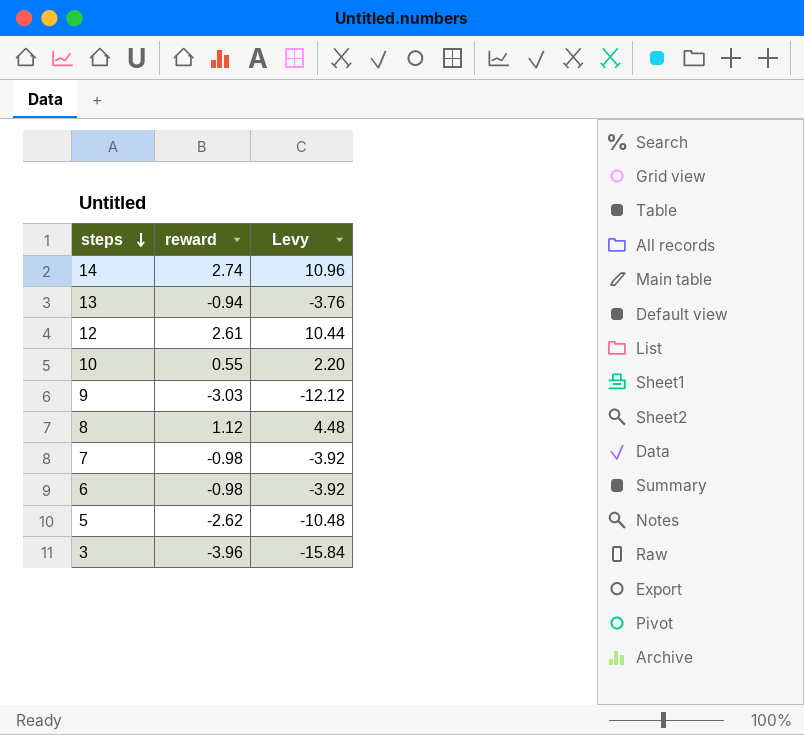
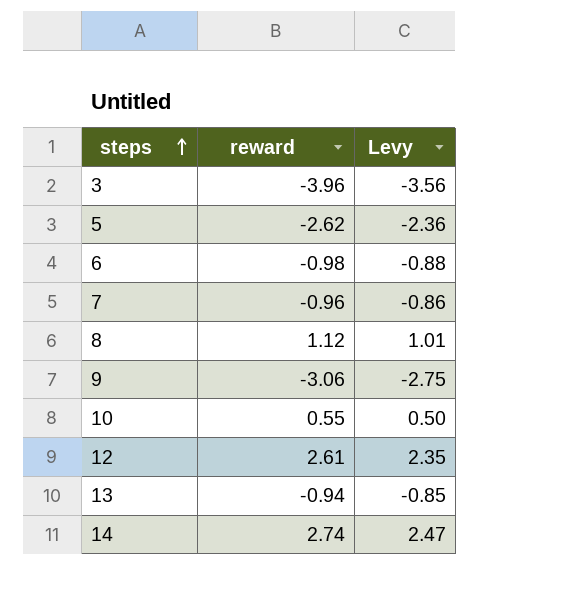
row order: steps descending -> steps ascending
column Levy | formula: [reward] * 4 -> [reward] * 0.9
7 | reward: -0.98 -> -0.96
9 | reward: -3.03 -> -3.06

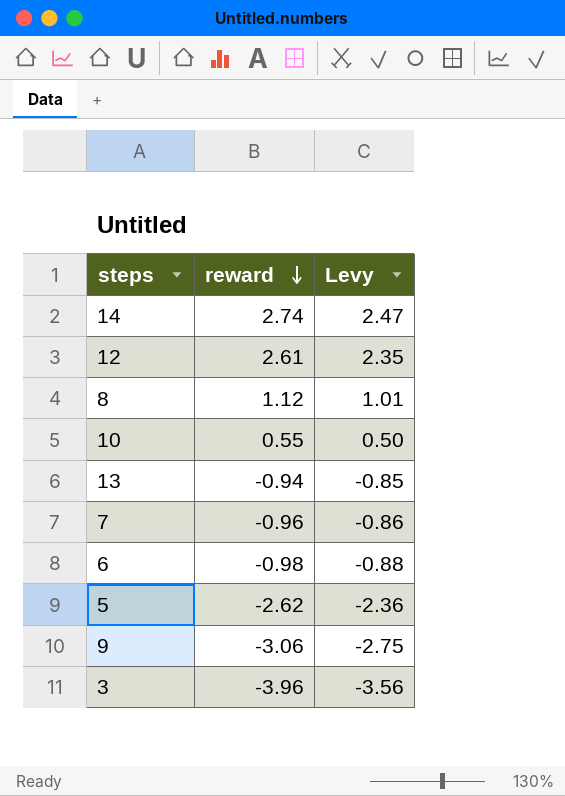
row order: steps ascending -> reward descending

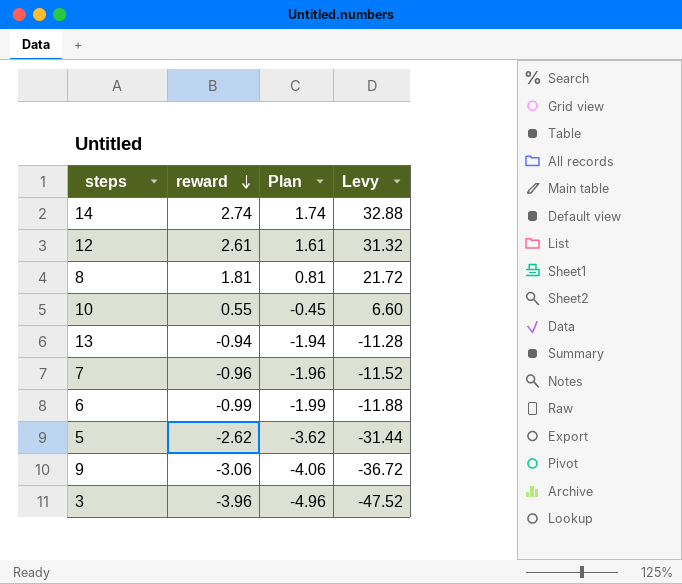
column Plan | formula: none -> [reward] - 1
column Levy | formula: [reward] * 0.9 -> [reward] * 12
8 | reward: 1.12 -> 1.81
6 | reward: -0.98 -> -0.99

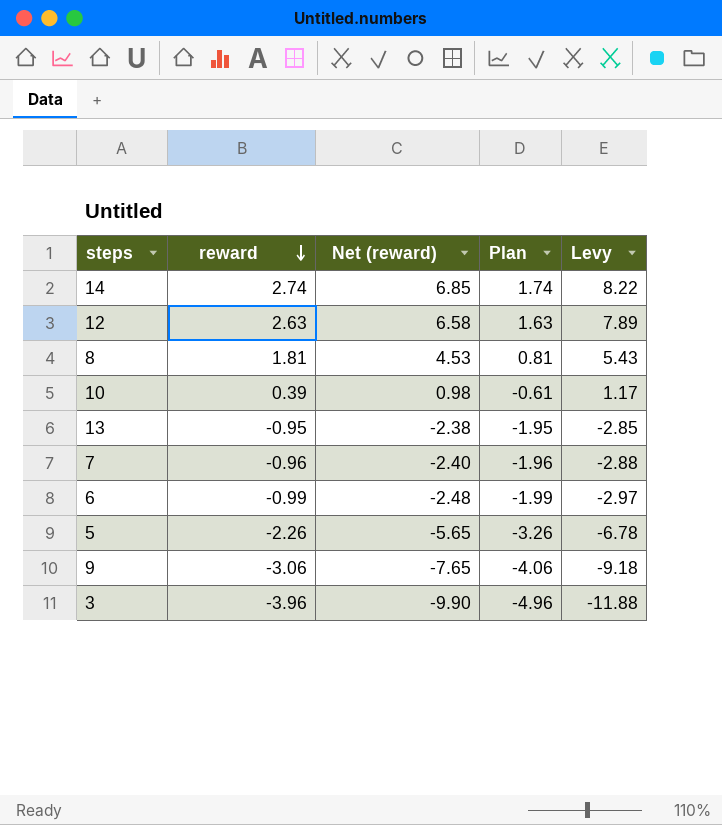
column Net (reward) | formula: none -> [reward] * 2.5
column Levy | formula: [reward] * 12 -> [reward] * 3
12 | reward: 2.61 -> 2.63
12 | Plan: 1.61 -> 1.63
10 | reward: 0.55 -> 0.39
10 | Plan: -0.45 -> -0.61
13 | reward: -0.94 -> -0.95
13 | Plan: -1.94 -> -1.95
5 | reward: -2.62 -> -2.26
5 | Plan: -3.62 -> -3.26

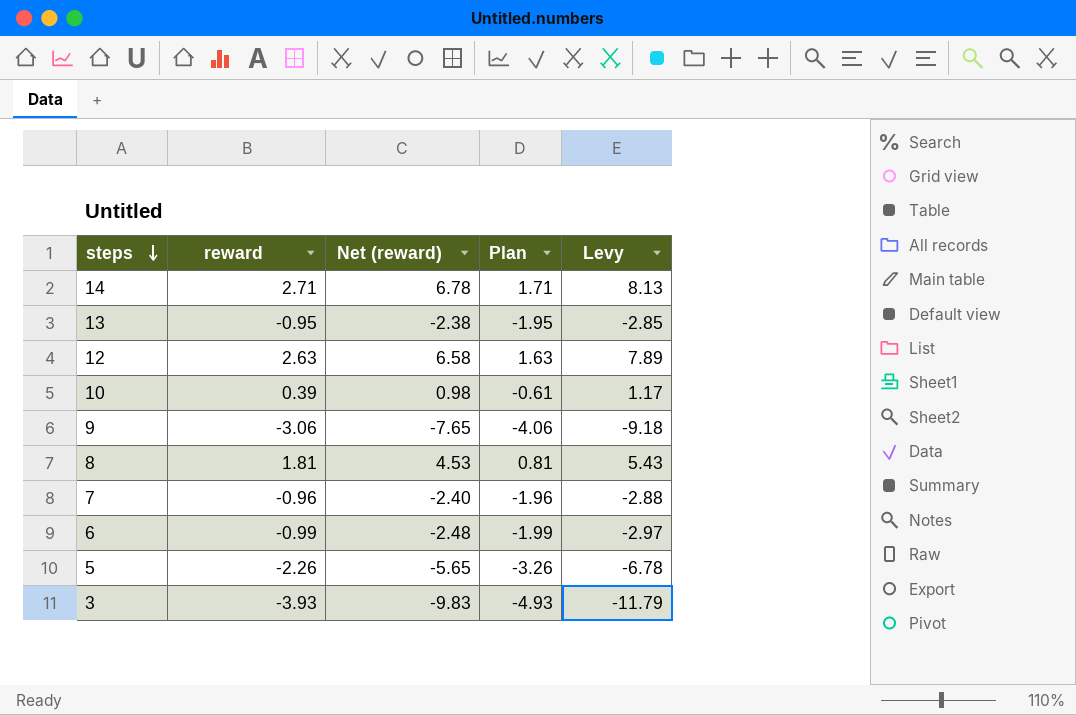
row order: reward descending -> steps descending
14 | reward: 2.74 -> 2.71
14 | Net (reward): 6.85 -> 6.78
14 | Plan: 1.74 -> 1.71
14 | Levy: 8.22 -> 8.13
3 | reward: -3.96 -> -3.93
3 | Net (reward): -9.90 -> -9.83
3 | Plan: -4.96 -> -4.93
3 | Levy: -11.88 -> -11.79

